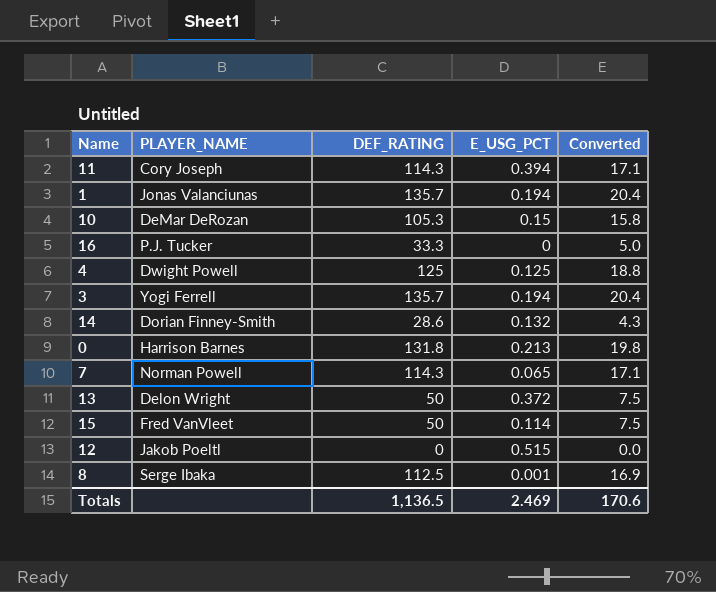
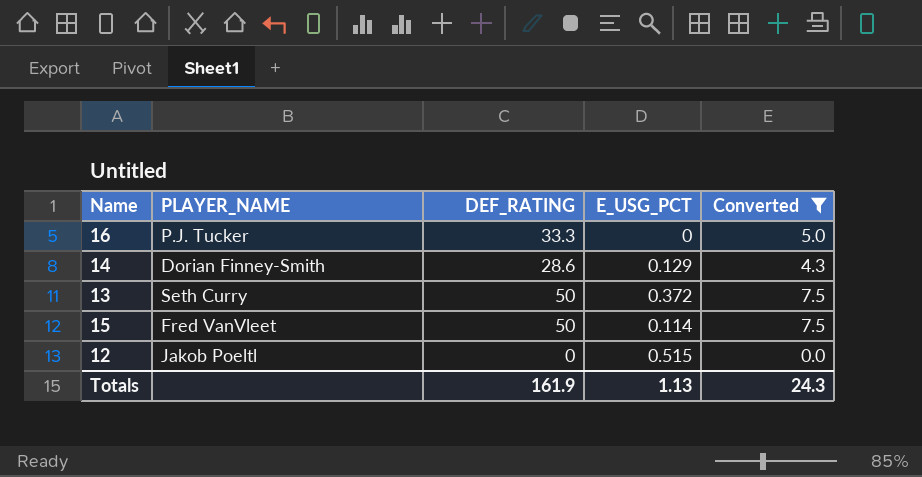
filter: none -> Converted <= 7.5
14 | E_USG_PCT: 0.132 -> 0.129
13 | PLAYER_NAME: Delon Wright -> Seth Curry
Totals | DEF_RATING: 1,136.5 -> 161.9
Totals | E_USG_PCT: 2.469 -> 1.13
Totals | Converted: 170.6 -> 24.3

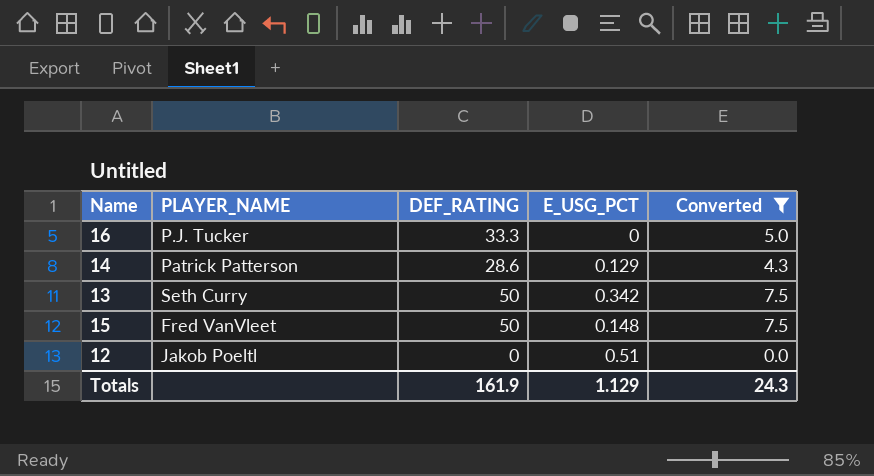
14 | PLAYER_NAME: Dorian Finney-Smith -> Patrick Patterson
13 | E_USG_PCT: 0.372 -> 0.342
15 | E_USG_PCT: 0.114 -> 0.148
12 | E_USG_PCT: 0.515 -> 0.51
Totals | E_USG_PCT: 1.13 -> 1.129

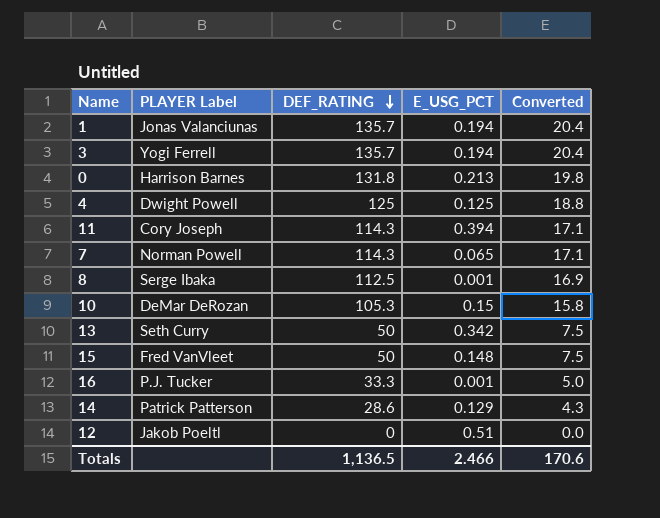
filter: Converted <= 7.5 -> none
row order: none -> DEF_RATING descending
column name: PLAYER_NAME -> PLAYER Label
16 | E_USG_PCT: 0 -> 0.001
Totals | DEF_RATING: 161.9 -> 1,136.5
Totals | E_USG_PCT: 1.129 -> 2.466
Totals | Converted: 24.3 -> 170.6

